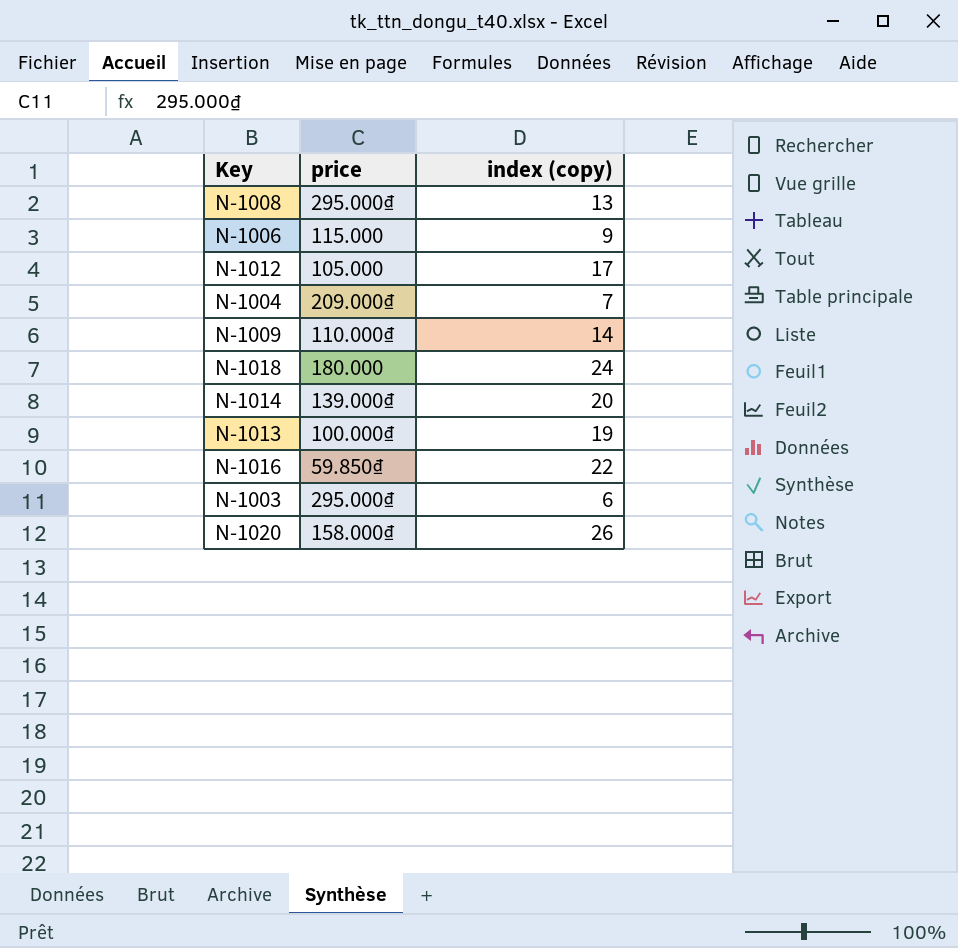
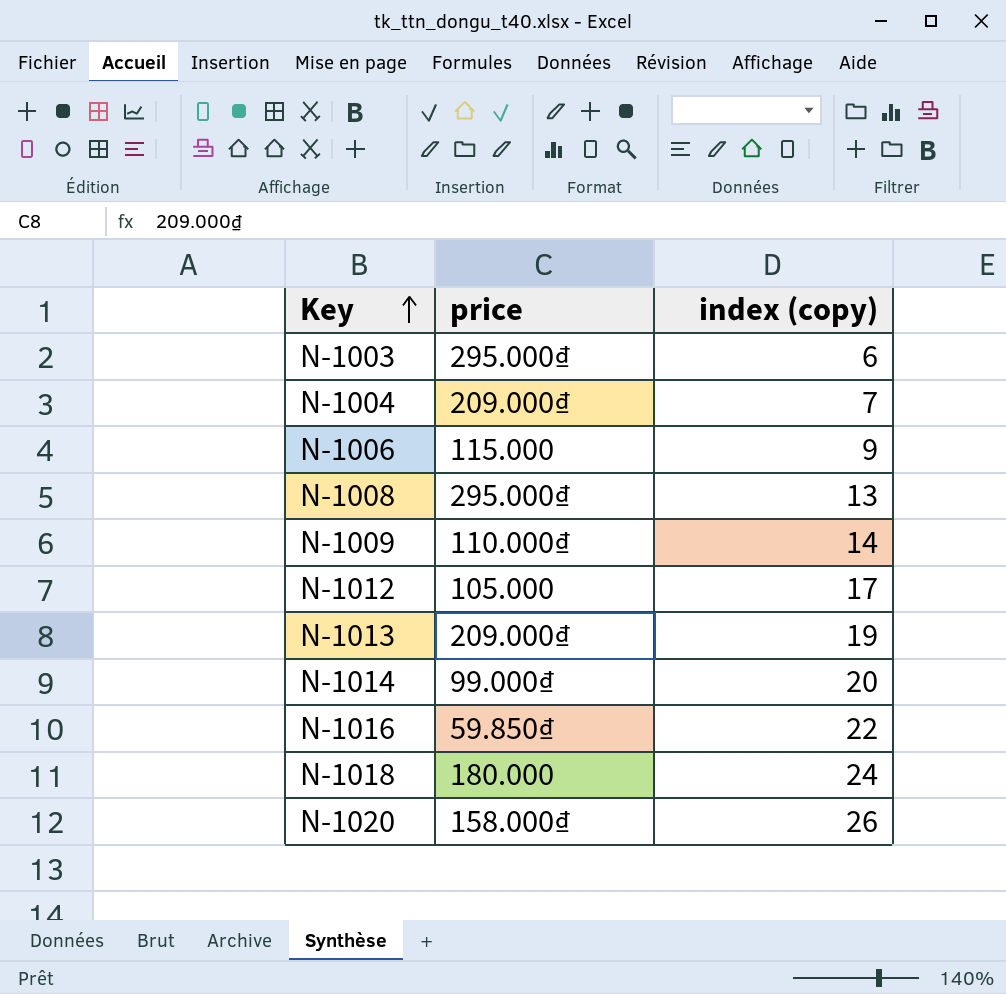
row order: none -> Key ascending
N-1013 | price: 100.000₫ -> 209.000₫
N-1014 | price: 139.000₫ -> 99.000₫

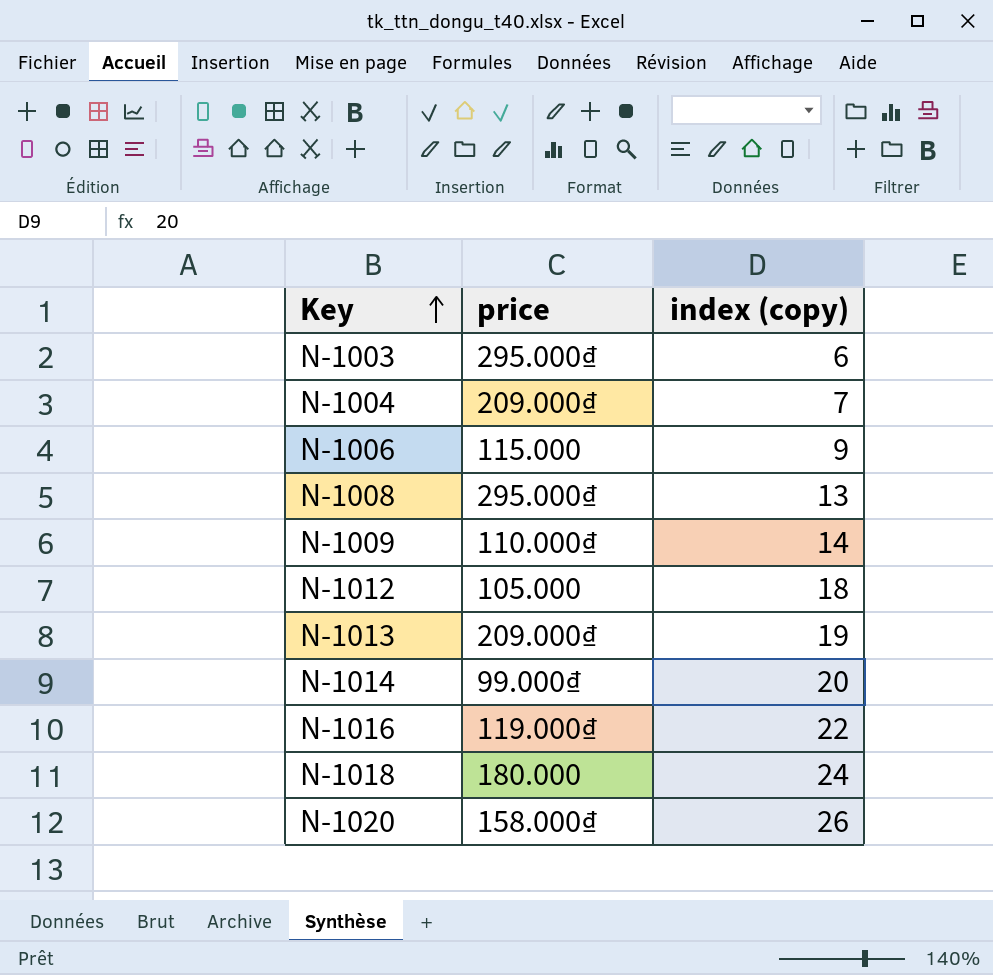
N-1012 | index (copy): 17 -> 18
N-1016 | price: 59.850₫ -> 119.000₫

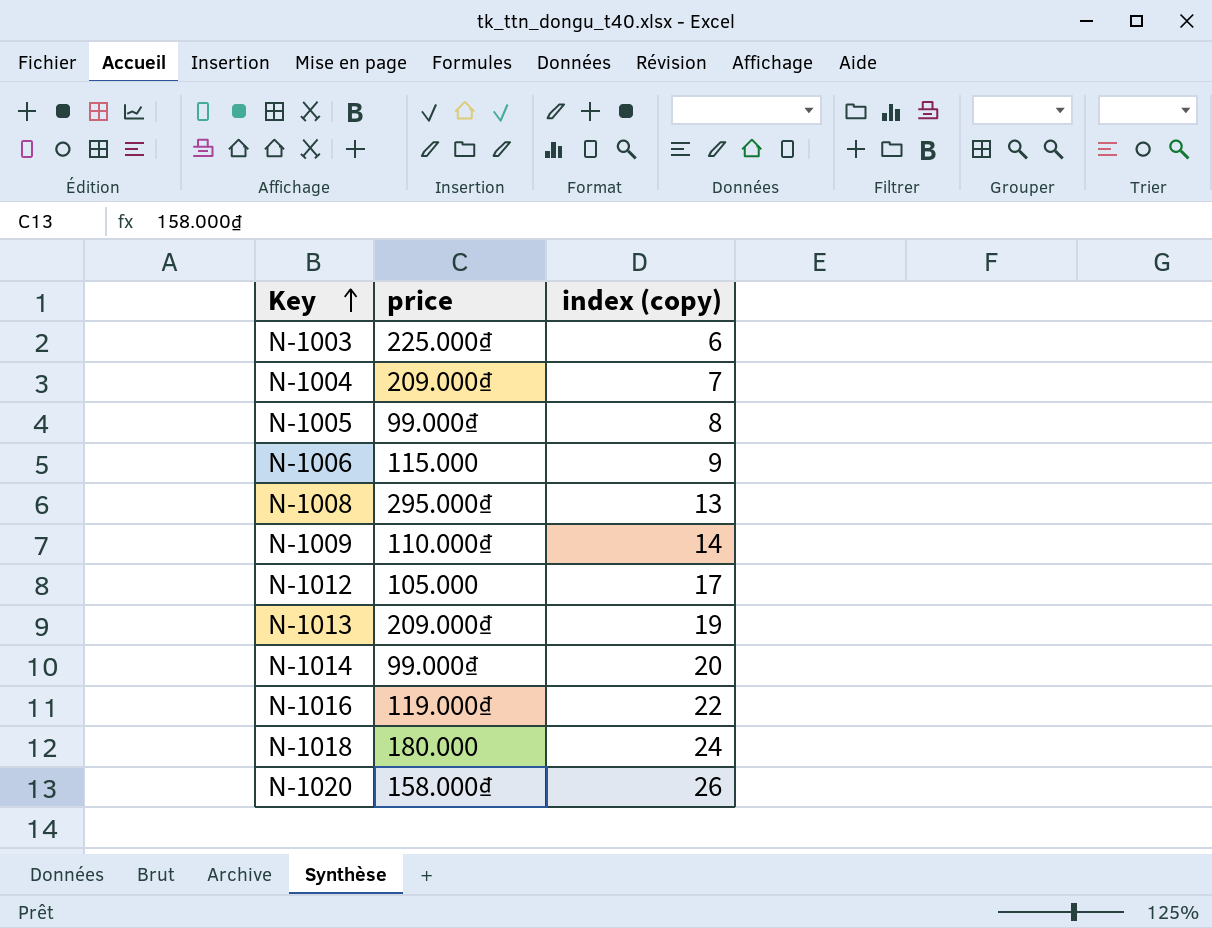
N-1003 | price: 295.000₫ -> 225.000₫
row N-1005: none -> 99.000₫ | 8
N-1012 | index (copy): 18 -> 17

